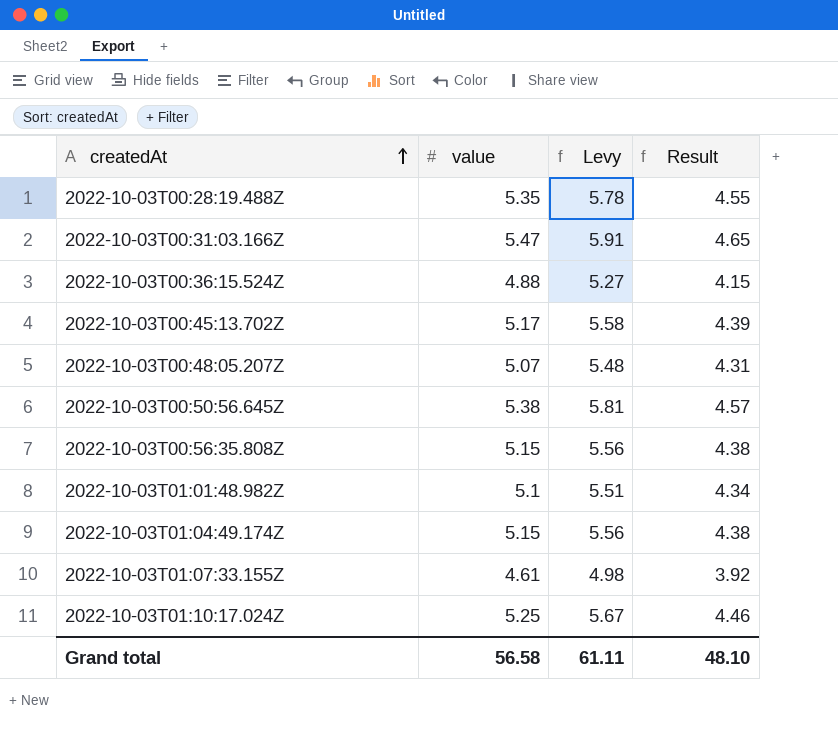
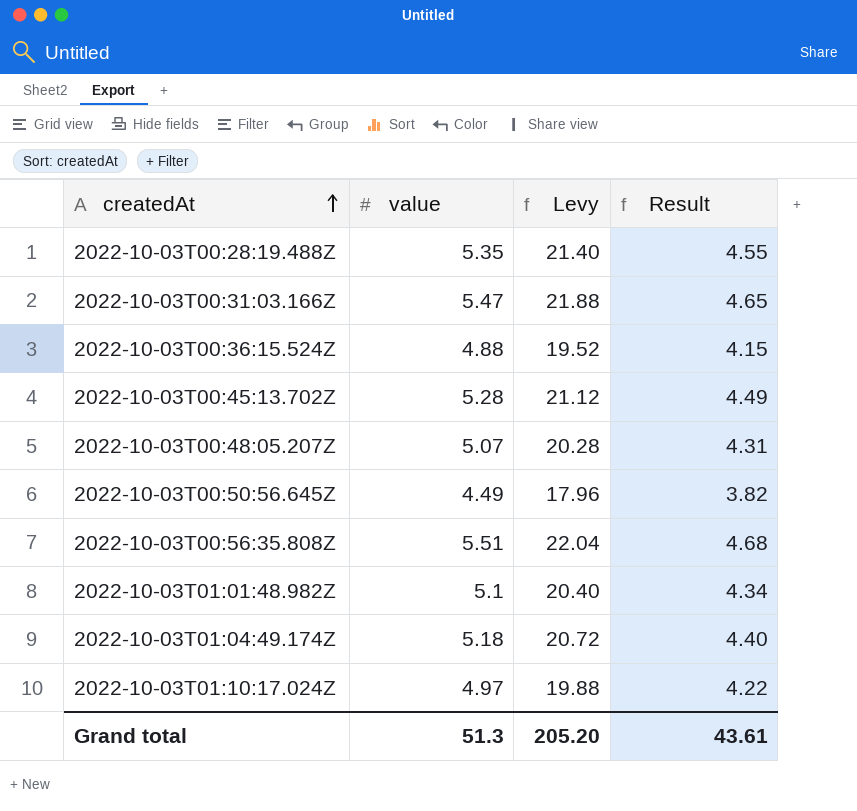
column Levy | formula: [value] * 1.08 -> [value] * 4
row 2022-10-03T01:07:33.155Z: 4.61 | 4.98 | 3.92 -> none
2022-10-03T00:45:13.702Z | value: 5.17 -> 5.28
2022-10-03T00:45:13.702Z | Result: 4.39 -> 4.49
2022-10-03T00:50:56.645Z | value: 5.38 -> 4.49
2022-10-03T00:50:56.645Z | Result: 4.57 -> 3.82
2022-10-03T00:56:35.808Z | value: 5.15 -> 5.51
2022-10-03T00:56:35.808Z | Result: 4.38 -> 4.68
2022-10-03T01:04:49.174Z | value: 5.15 -> 5.18
2022-10-03T01:04:49.174Z | Result: 4.38 -> 4.40
2022-10-03T01:10:17.024Z | value: 5.25 -> 4.97
2022-10-03T01:10:17.024Z | Result: 4.46 -> 4.22
Grand total | value: 56.58 -> 51.3
Grand total | Levy: 61.11 -> 205.20
Grand total | Result: 48.10 -> 43.61

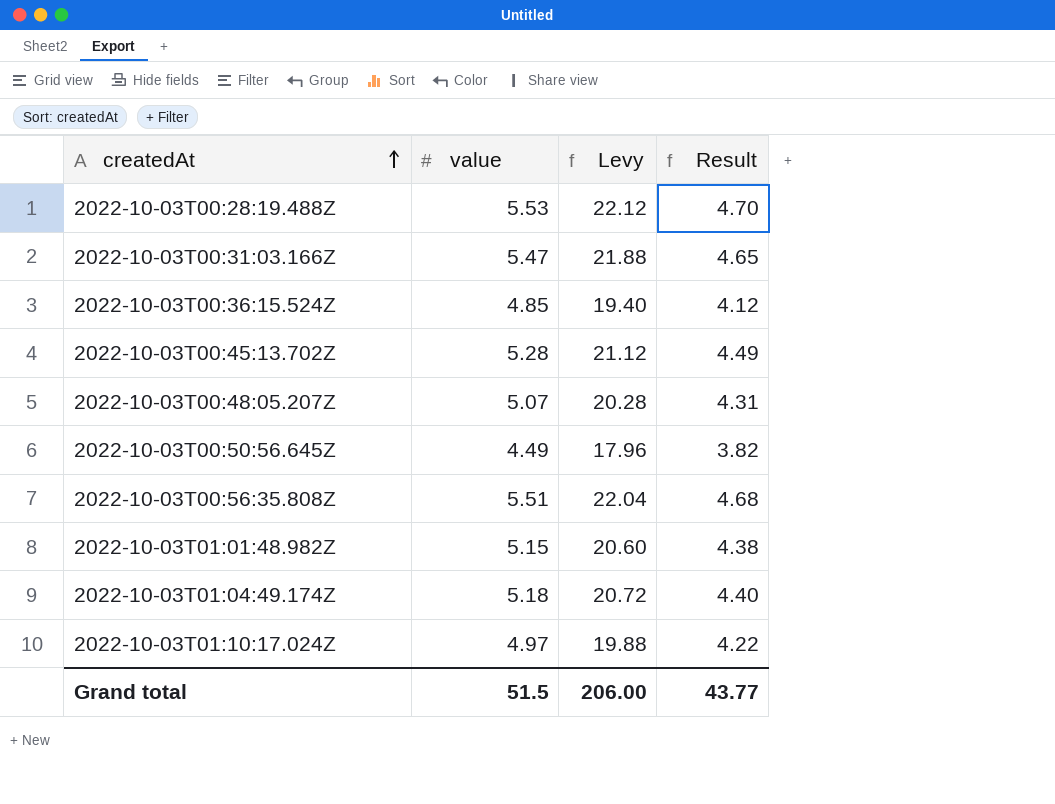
2022-10-03T00:28:19.488Z | value: 5.35 -> 5.53
2022-10-03T00:28:19.488Z | Levy: 21.40 -> 22.12
2022-10-03T00:28:19.488Z | Result: 4.55 -> 4.70
2022-10-03T00:36:15.524Z | value: 4.88 -> 4.85
2022-10-03T00:36:15.524Z | Levy: 19.52 -> 19.40
2022-10-03T00:36:15.524Z | Result: 4.15 -> 4.12
2022-10-03T01:01:48.982Z | value: 5.1 -> 5.15
2022-10-03T01:01:48.982Z | Levy: 20.40 -> 20.60
2022-10-03T01:01:48.982Z | Result: 4.34 -> 4.38
Grand total | value: 51.3 -> 51.5
Grand total | Levy: 205.20 -> 206.00
Grand total | Result: 43.61 -> 43.77

